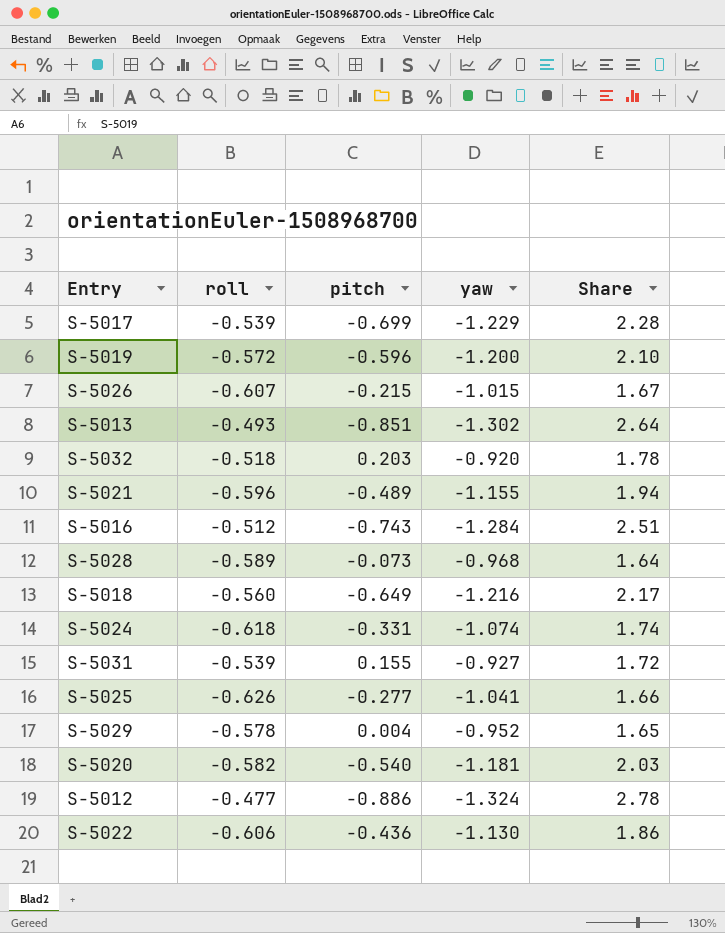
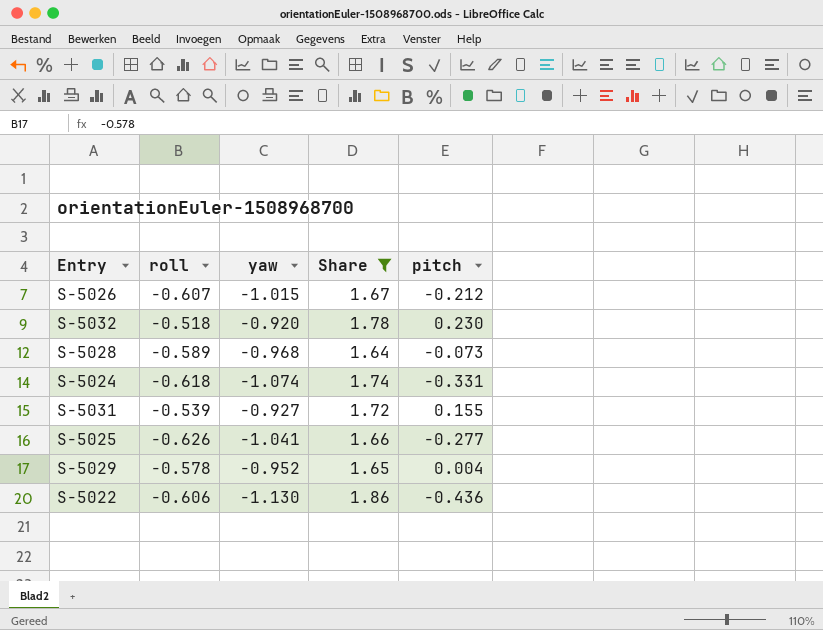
filter: none -> Share <= 1.86
column pitch | position: 3 -> 5
S-5026 | pitch: -0.215 -> -0.212
S-5032 | pitch: 0.203 -> 0.230

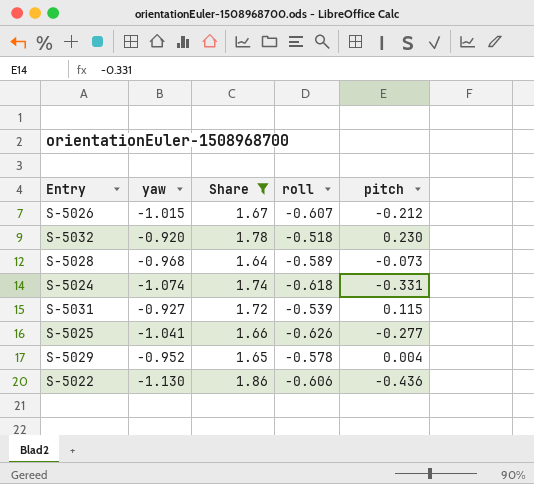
column roll | position: 2 -> 4
S-5031 | pitch: 0.155 -> 0.115

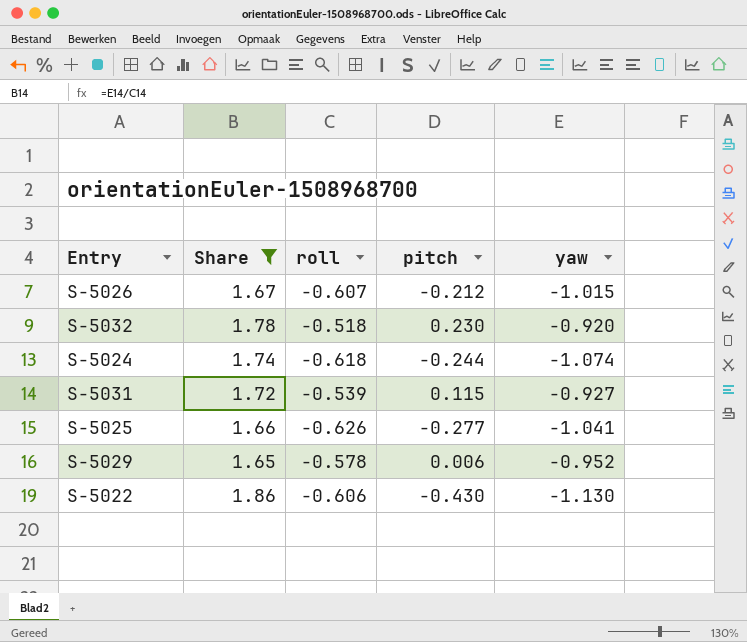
column yaw | position: 2 -> 5
row S-5028: -0.968 | 1.64 | -0.589 | -0.073 -> none
S-5024 | pitch: -0.331 -> -0.244
S-5029 | pitch: 0.004 -> 0.006
S-5022 | pitch: -0.436 -> -0.430

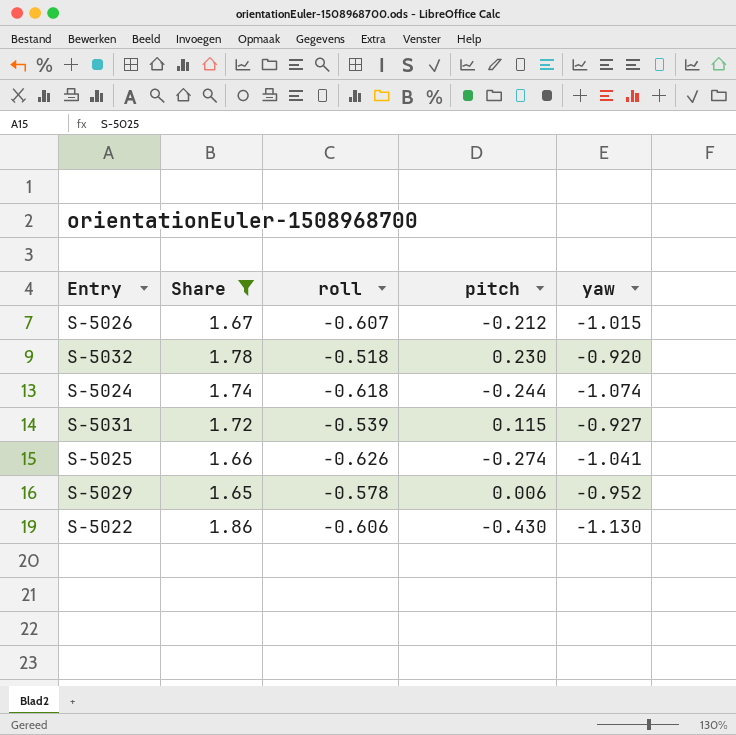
S-5025 | pitch: -0.277 -> -0.274

